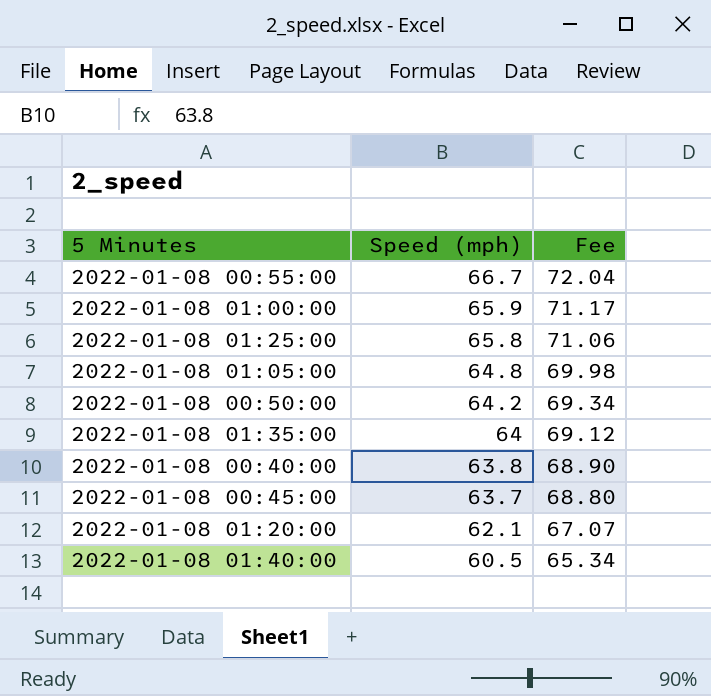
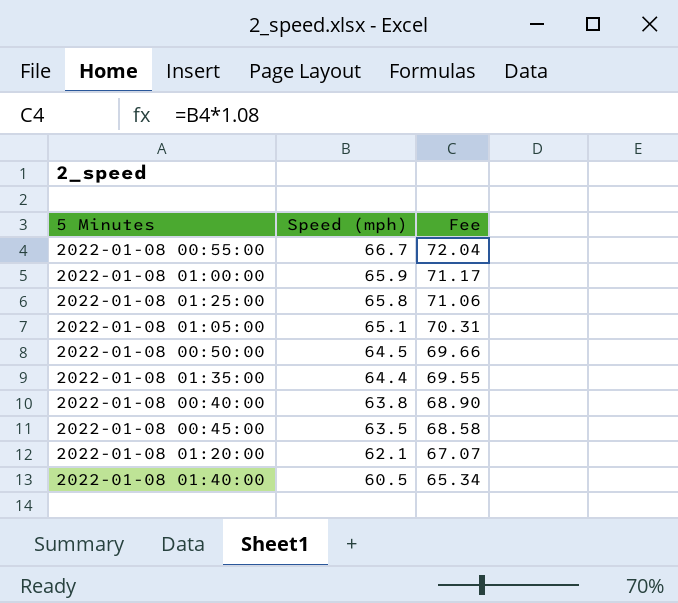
2022-01-08 01:05:00 | Speed (mph): 64.8 -> 65.1
2022-01-08 01:05:00 | Fee: 69.98 -> 70.31
2022-01-08 00:50:00 | Speed (mph): 64.2 -> 64.5
2022-01-08 00:50:00 | Fee: 69.34 -> 69.66
2022-01-08 01:35:00 | Speed (mph): 64 -> 64.4
2022-01-08 01:35:00 | Fee: 69.12 -> 69.55
2022-01-08 00:45:00 | Speed (mph): 63.7 -> 63.5
2022-01-08 00:45:00 | Fee: 68.80 -> 68.58

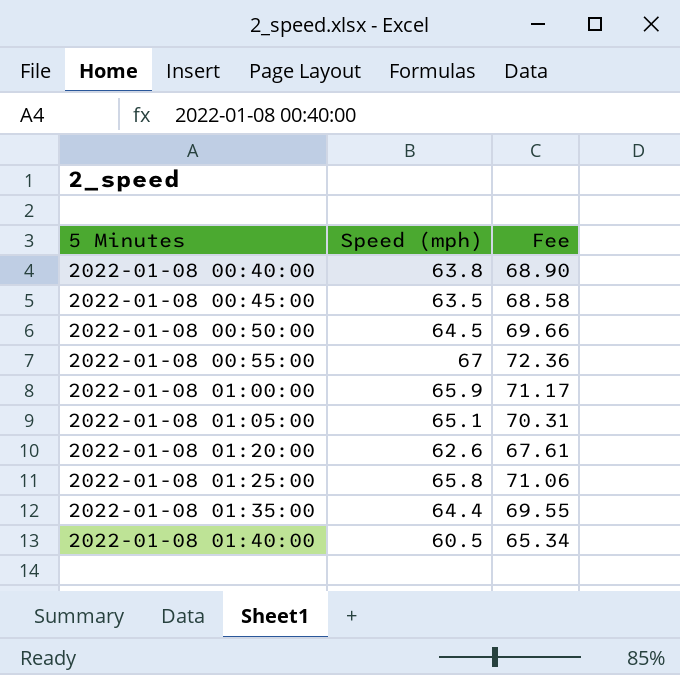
row order: Speed (mph) descending -> 5 Minutes ascending
2022-01-08 00:55:00 | Speed (mph): 66.7 -> 67
2022-01-08 00:55:00 | Fee: 72.04 -> 72.36
2022-01-08 01:20:00 | Speed (mph): 62.1 -> 62.6
2022-01-08 01:20:00 | Fee: 67.07 -> 67.61

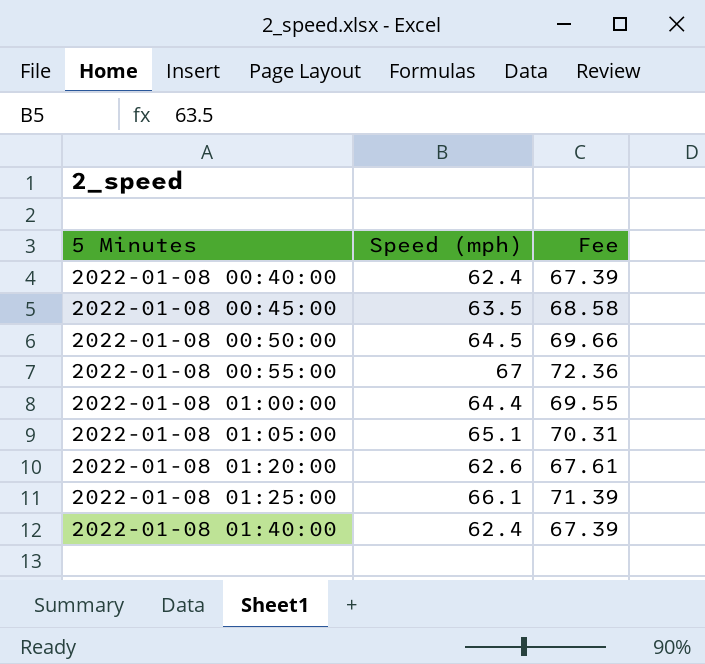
row 2022-01-08 01:35:00: 64.4 | 69.55 -> none
2022-01-08 00:40:00 | Speed (mph): 63.8 -> 62.4
2022-01-08 00:40:00 | Fee: 68.90 -> 67.39
2022-01-08 01:00:00 | Speed (mph): 65.9 -> 64.4
2022-01-08 01:00:00 | Fee: 71.17 -> 69.55
2022-01-08 01:25:00 | Speed (mph): 65.8 -> 66.1
2022-01-08 01:25:00 | Fee: 71.06 -> 71.39
2022-01-08 01:40:00 | Speed (mph): 60.5 -> 62.4
2022-01-08 01:40:00 | Fee: 65.34 -> 67.39

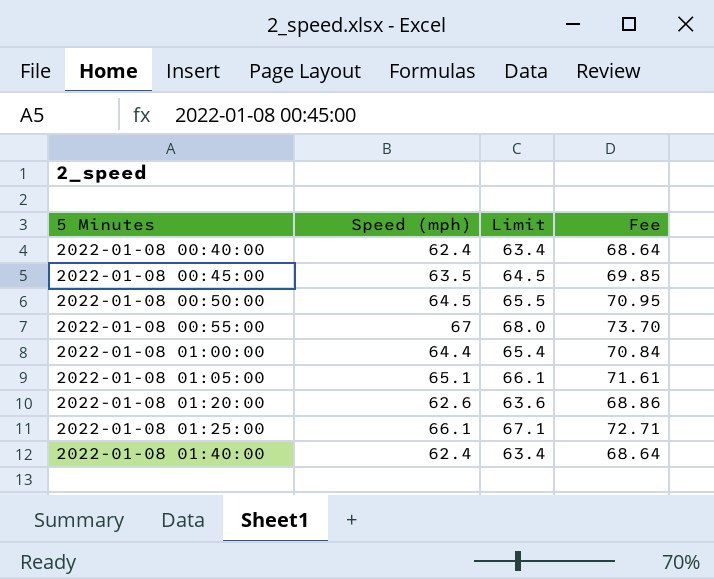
column Limit | formula: none -> [Speed (mph)] + 1
column Fee | formula: [Speed (mph)] * 1.08 -> [Speed (mph)] * 1.1

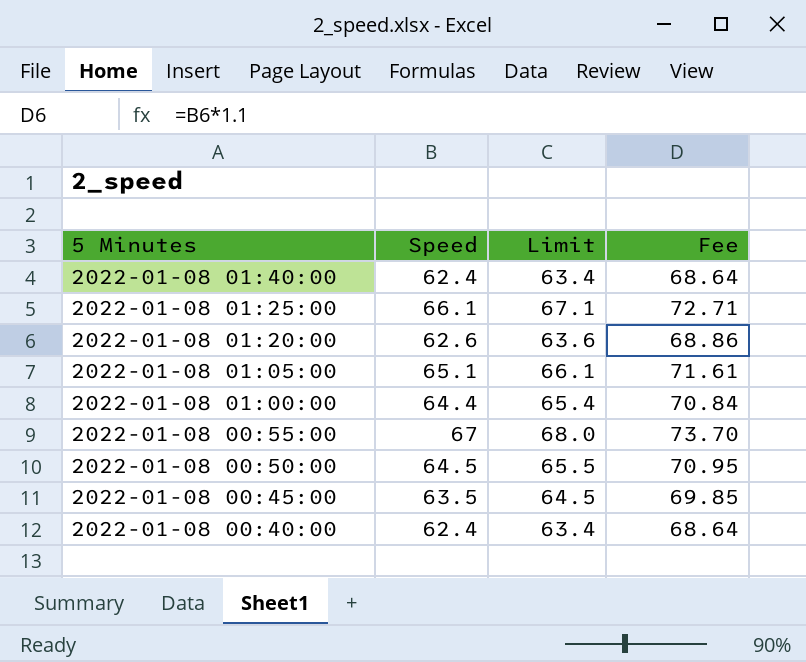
row order: 5 Minutes ascending -> 5 Minutes descending
column name: Speed (mph) -> Speed

